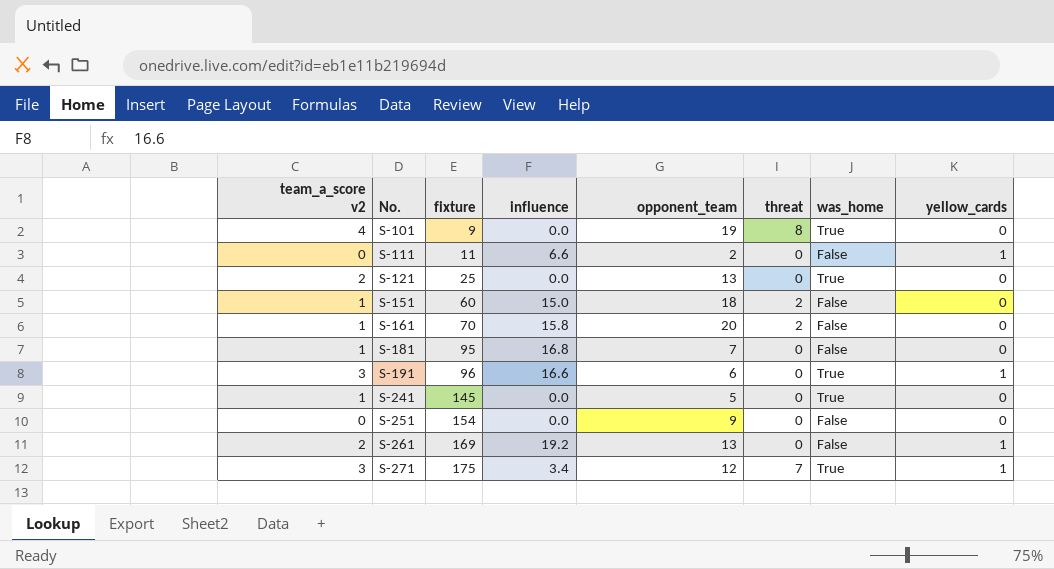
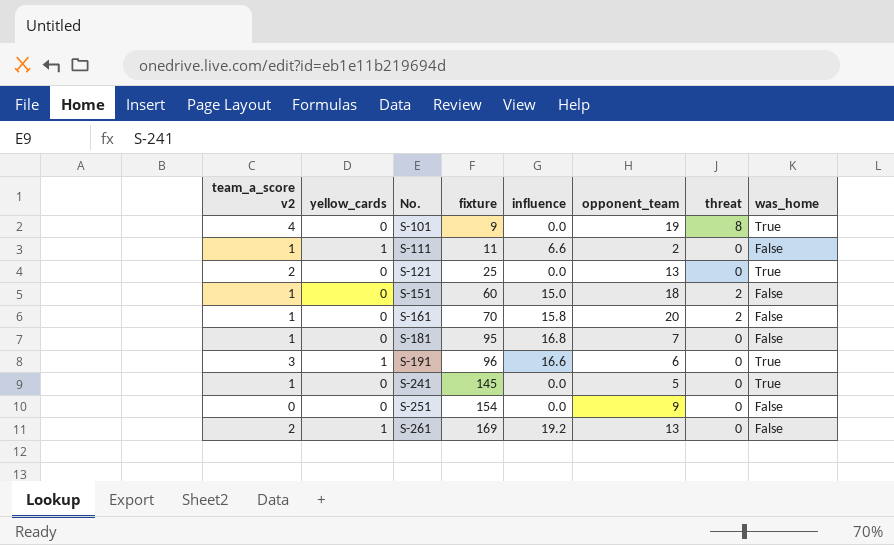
column yellow_cards | position: 8 -> 2
row S-271: 3 | 175 | 3.4 | 12 | 7 | True | 1 -> none
S-111 | team_a_score v2: 0 -> 1

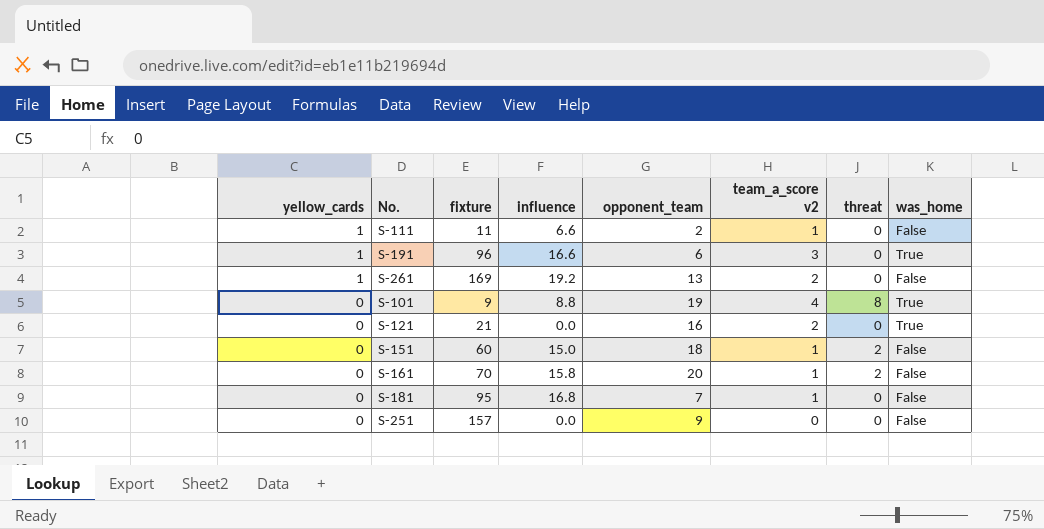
row order: No. ascending -> yellow_cards descending
column team_a_score v2 | position: 1 -> 6
row S-241: 1 | 0 | 145 | 0.0 | 5 | 0 | True -> none
S-101 | influence: 0.0 -> 8.8
S-121 | fixture: 25 -> 21
S-121 | opponent_team: 13 -> 16
S-251 | fixture: 154 -> 157

